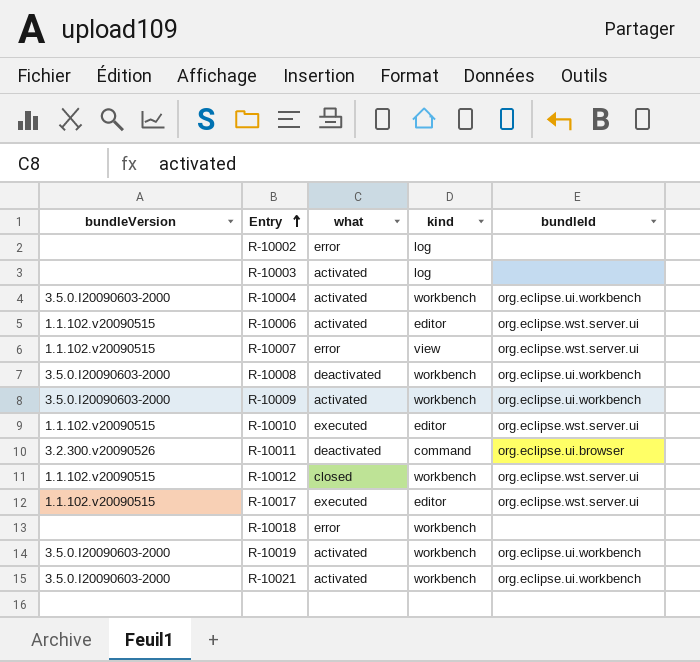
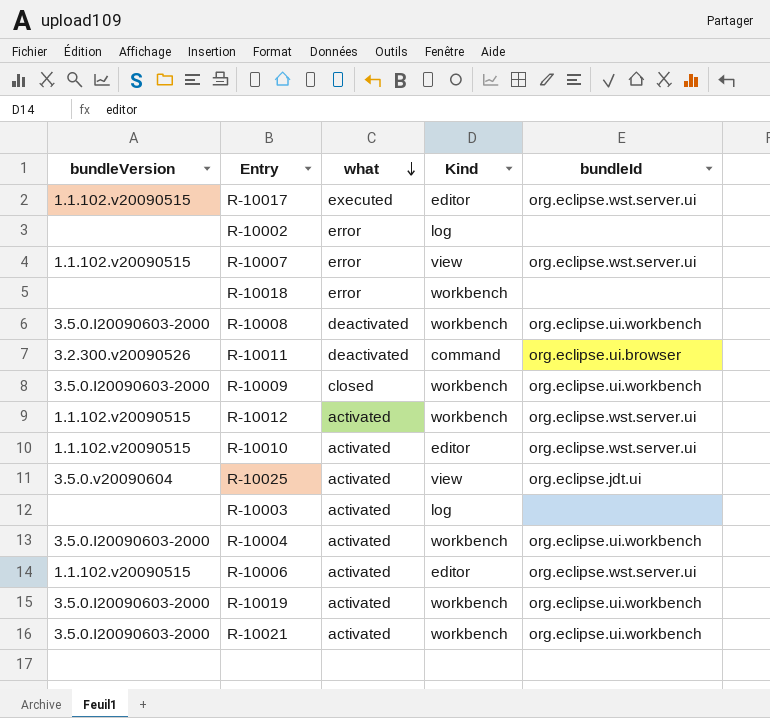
row order: Entry ascending -> what descending
column name: kind -> Kind
R-10009 | what: activated -> closed
R-10012 | what: closed -> activated
R-10010 | what: executed -> activated
row R-10025: none -> 3.5.0.v20090604 | activated | view | org.eclipse.jdt.ui

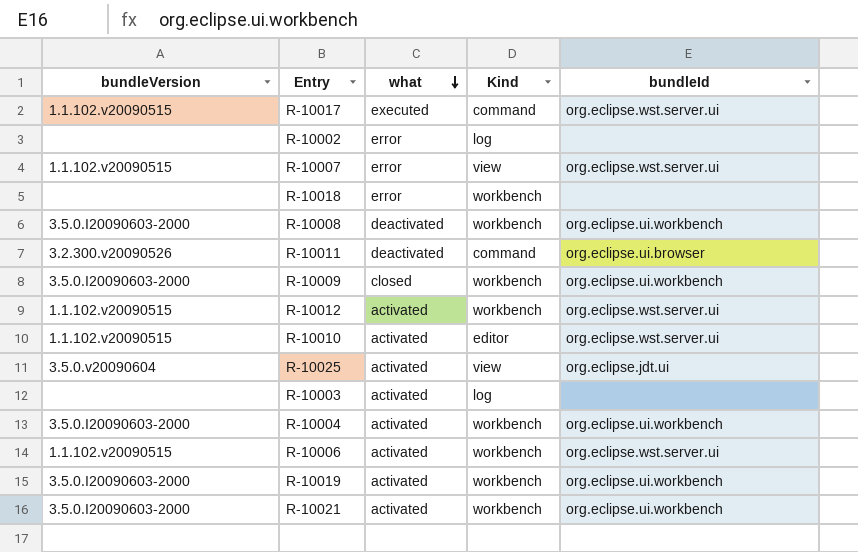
R-10017 | Kind: editor -> command
R-10006 | Kind: editor -> workbench

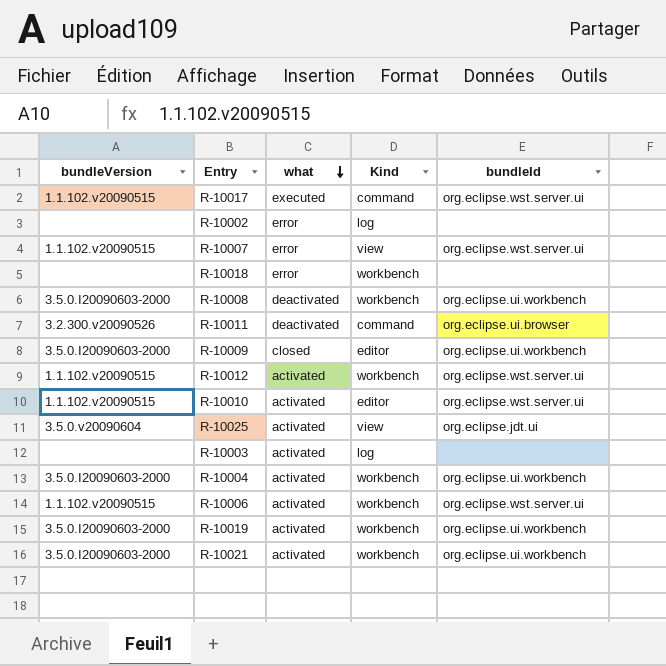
R-10009 | Kind: workbench -> editor

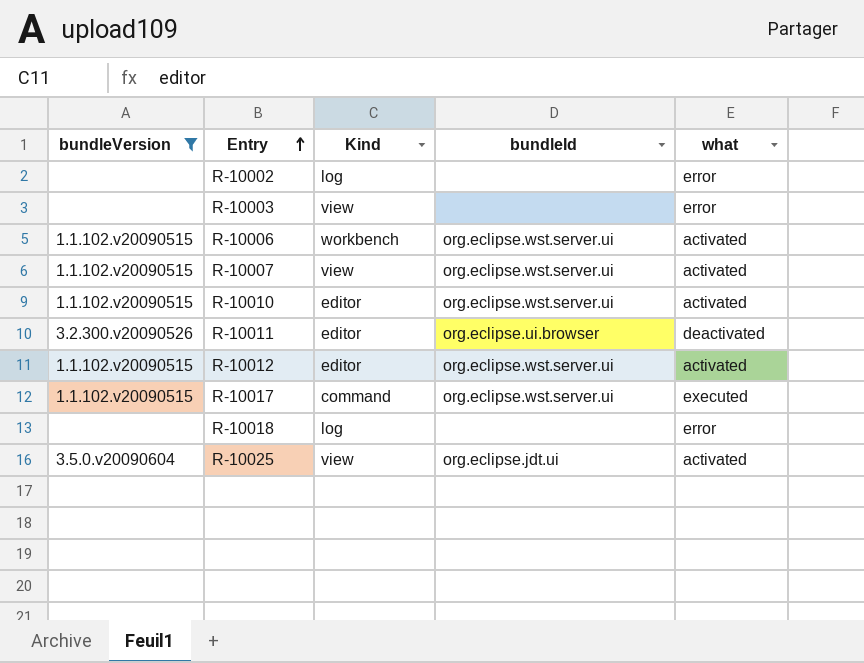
filter: none -> bundleVersion != 3.5.0.I20090603-2000
row order: what descending -> Entry ascending
column what | position: 3 -> 5
R-10003 | Kind: log -> view
R-10003 | what: activated -> error
R-10007 | what: error -> activated
R-10011 | Kind: command -> editor
R-10012 | Kind: workbench -> editor
R-10018 | Kind: workbench -> log

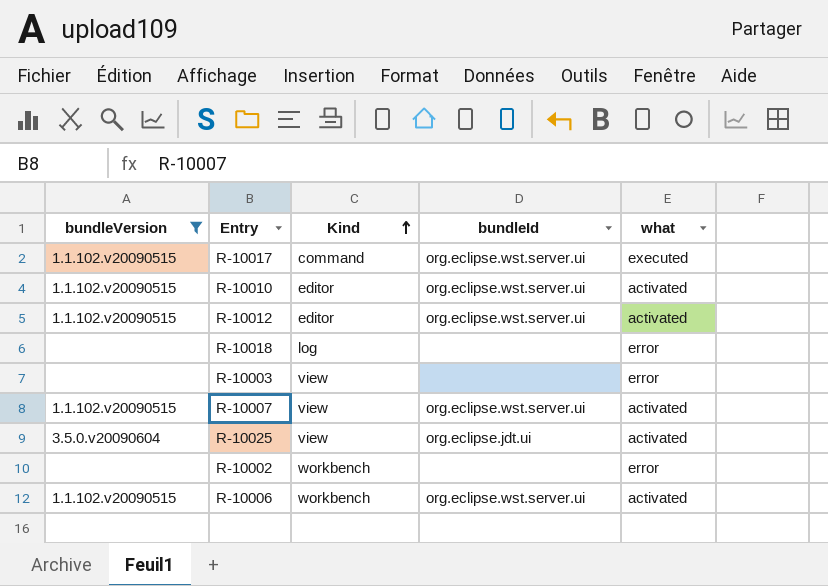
row order: Entry ascending -> Kind ascending
row R-10011: 3.2.300.v20090526 | editor | org.eclipse.ui.browser | deactivated -> none
R-10002 | Kind: log -> workbench

